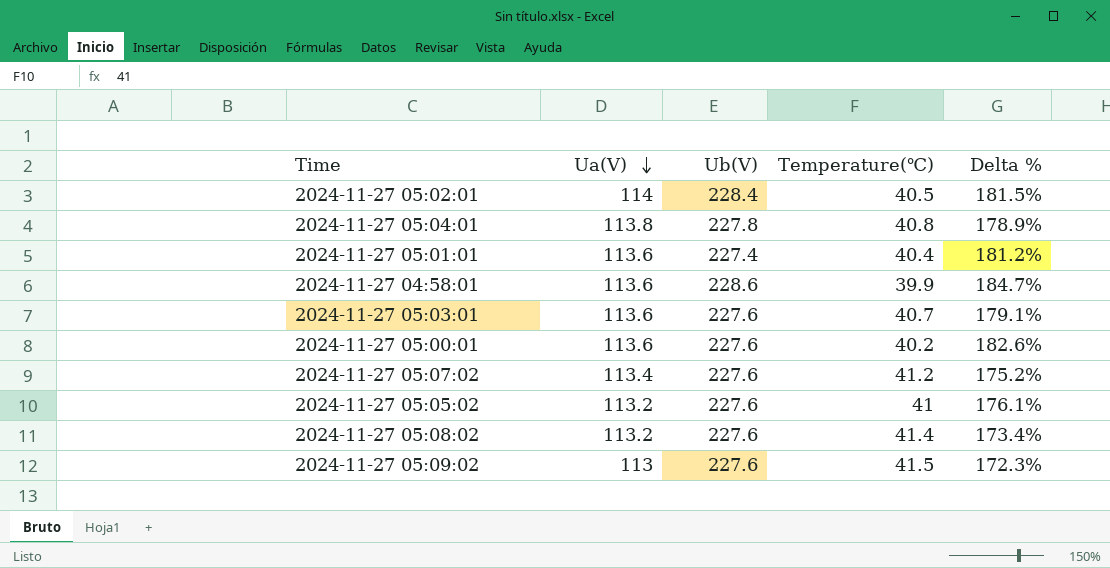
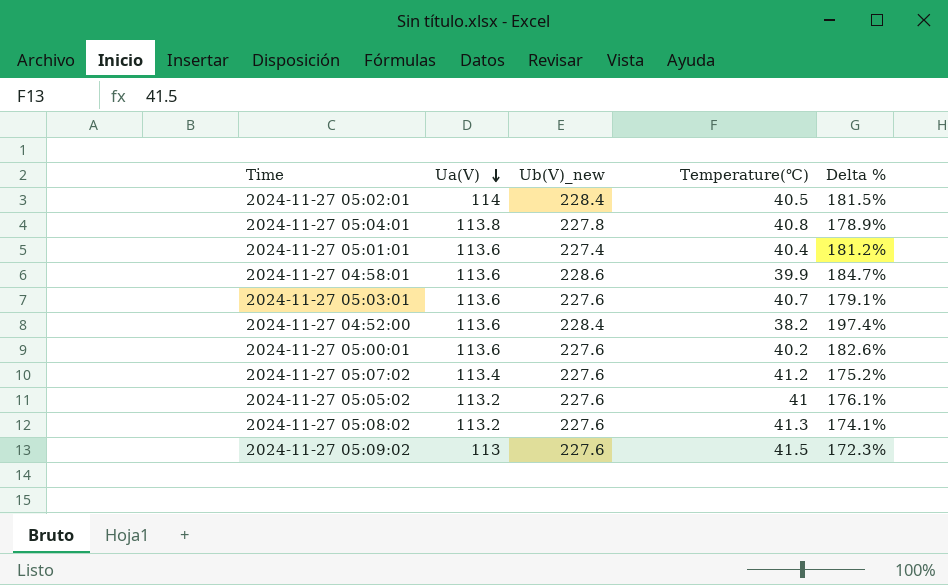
column name: Ub(V) -> Ub(V)_new
row 2024-11-27 04:52:00: none -> 113.6 | 228.4 | 38.2 | 197.4%
2024-11-27 05:08:02 | Temperature(℃): 41.4 -> 41.3
2024-11-27 05:08:02 | Delta %: 173.4% -> 174.1%

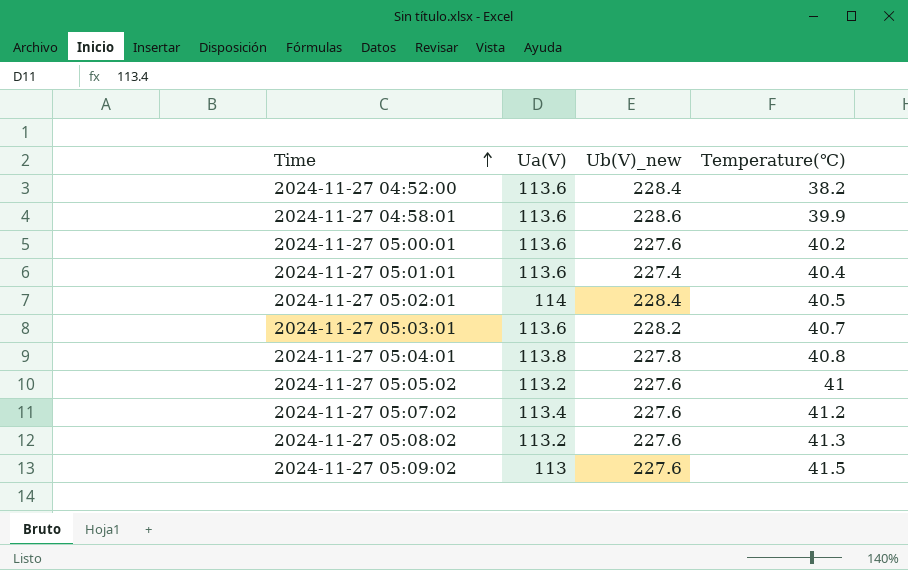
row order: Ua(V) descending -> Time ascending
column Delta % | formula: ([Ua(V)] - [Temperature(℃)]) / [Temperature(℃)] -> none
2024-11-27 05:03:01 | Ub(V)_new: 227.6 -> 228.2

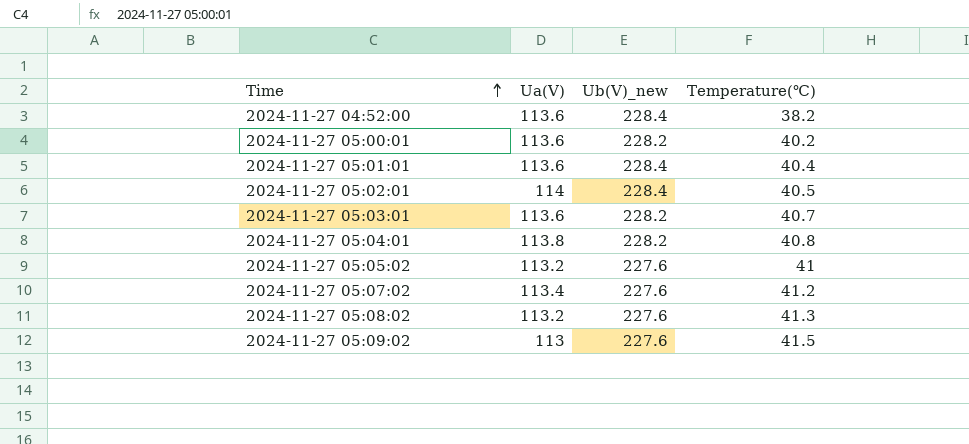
row 2024-11-27 04:58:01: 113.6 | 228.6 | 39.9 -> none
2024-11-27 05:00:01 | Ub(V)_new: 227.6 -> 228.2
2024-11-27 05:01:01 | Ub(V)_new: 227.4 -> 228.4
2024-11-27 05:04:01 | Ub(V)_new: 227.8 -> 228.2

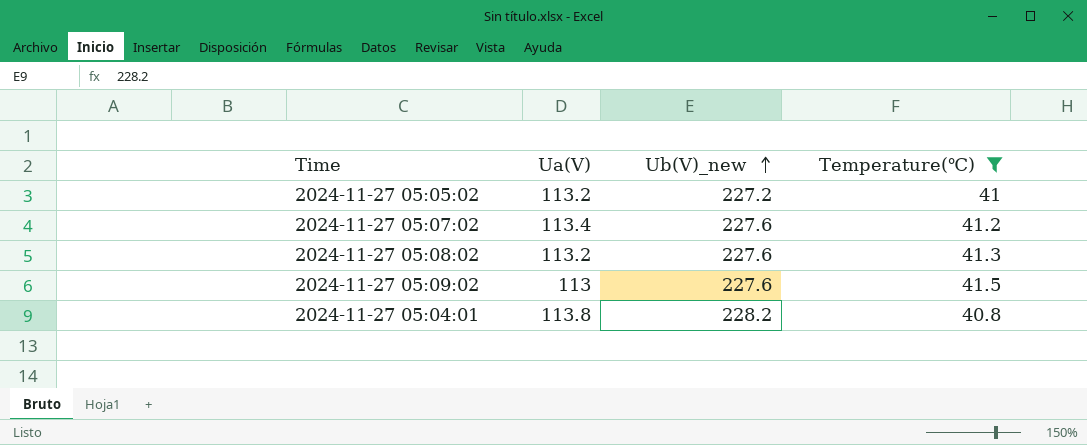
filter: none -> Temperature(℃) >= 40.8
row order: Time ascending -> Ub(V)_new ascending
2024-11-27 05:05:02 | Ub(V)_new: 227.6 -> 227.2

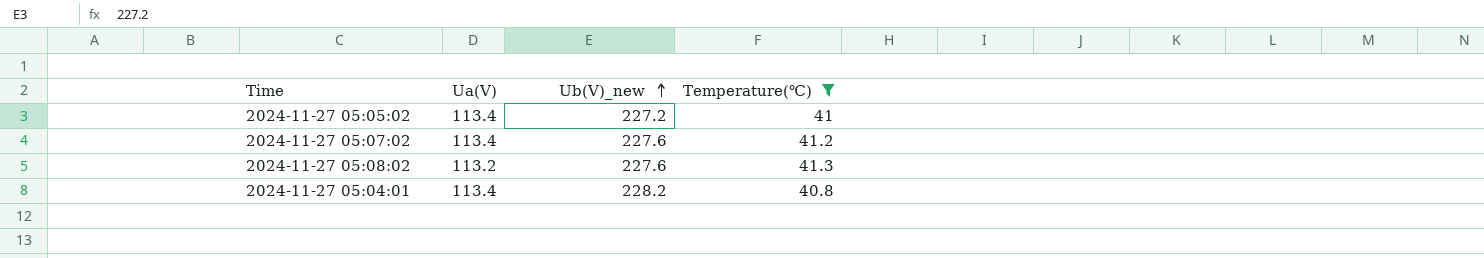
row 2024-11-27 05:09:02: 113 | 227.6 | 41.5 -> none
2024-11-27 05:05:02 | Ua(V): 113.2 -> 113.4
2024-11-27 05:04:01 | Ua(V): 113.8 -> 113.4

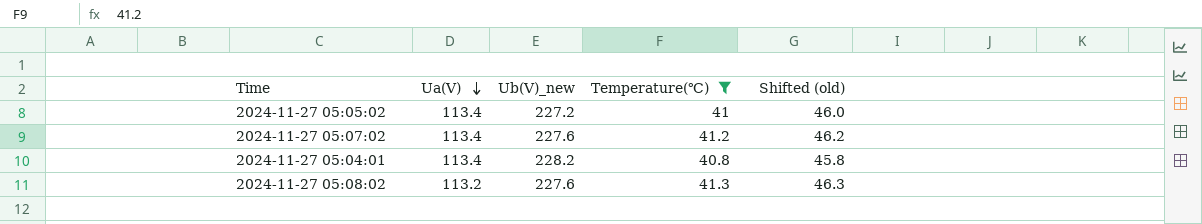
row order: Ub(V)_new ascending -> Ua(V) descending
column Shifted (old) | formula: none -> [Temperature(℃)] + 5

